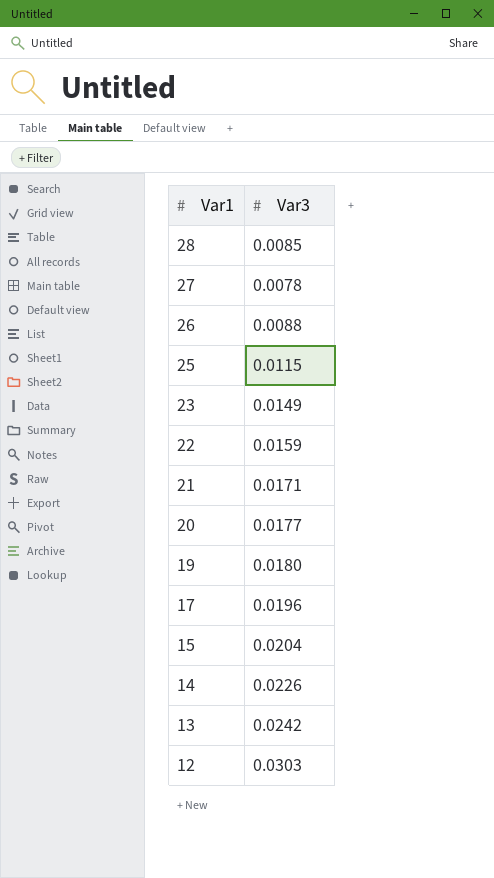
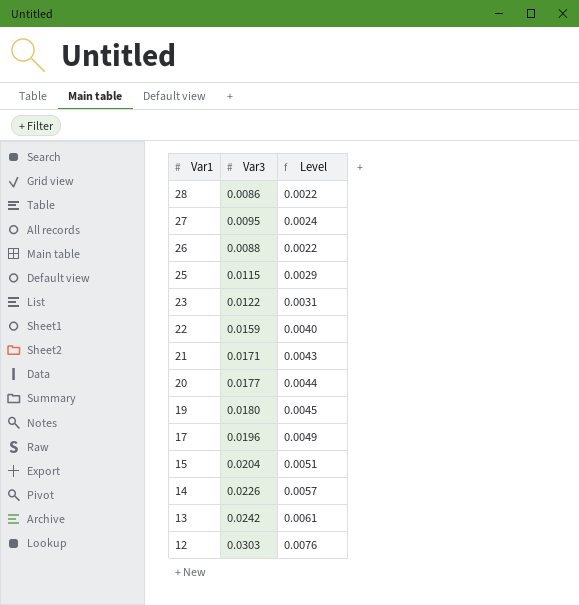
column Level | formula: none -> [Var3] * 0.25
28 | Var3: 0.0085 -> 0.0086
27 | Var3: 0.0078 -> 0.0095
23 | Var3: 0.0149 -> 0.0122

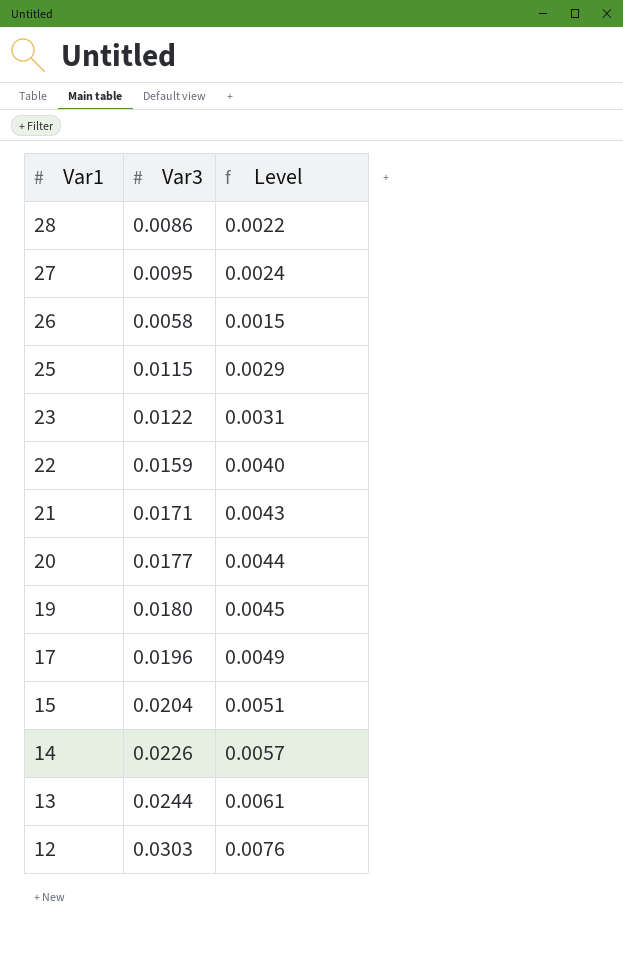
26 | Var3: 0.0088 -> 0.0058
26 | Level: 0.0022 -> 0.0015
13 | Var3: 0.0242 -> 0.0244

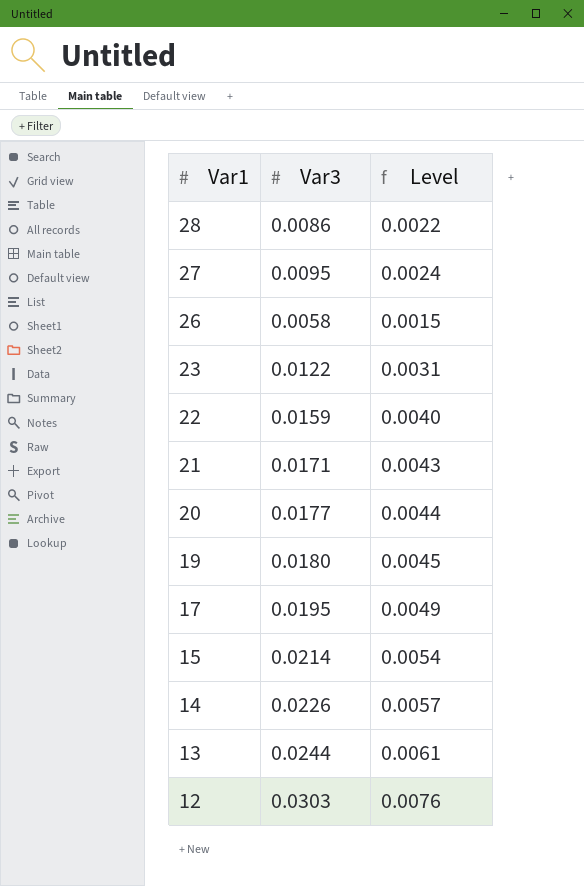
row 25: 0.0115 | 0.0029 -> none
17 | Var3: 0.0196 -> 0.0195
15 | Var3: 0.0204 -> 0.0214
15 | Level: 0.0051 -> 0.0054

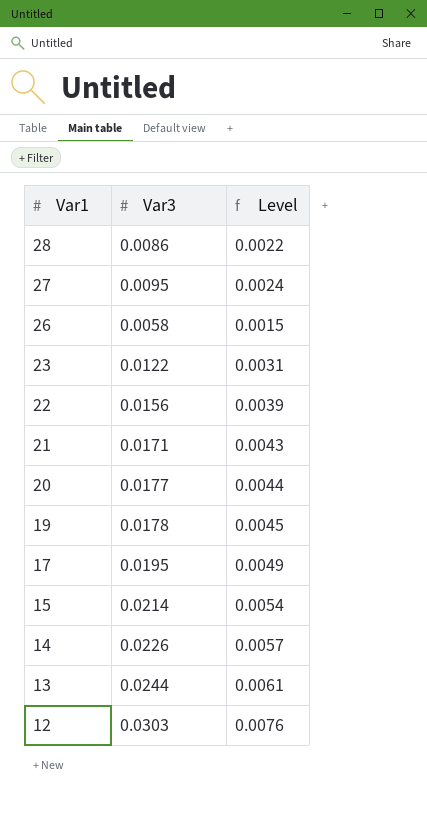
22 | Var3: 0.0159 -> 0.0156
22 | Level: 0.0040 -> 0.0039
19 | Var3: 0.0180 -> 0.0178

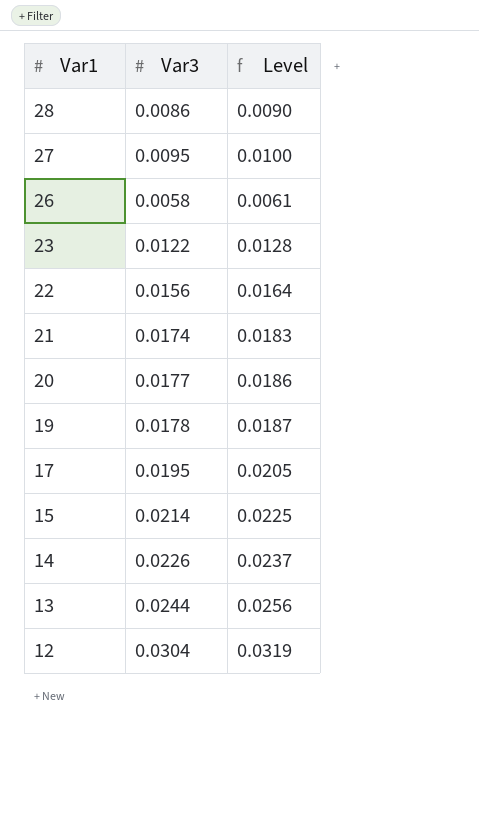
column Level | formula: [Var3] * 0.25 -> [Var3] * 1.05
21 | Var3: 0.0171 -> 0.0174
12 | Var3: 0.0303 -> 0.0304

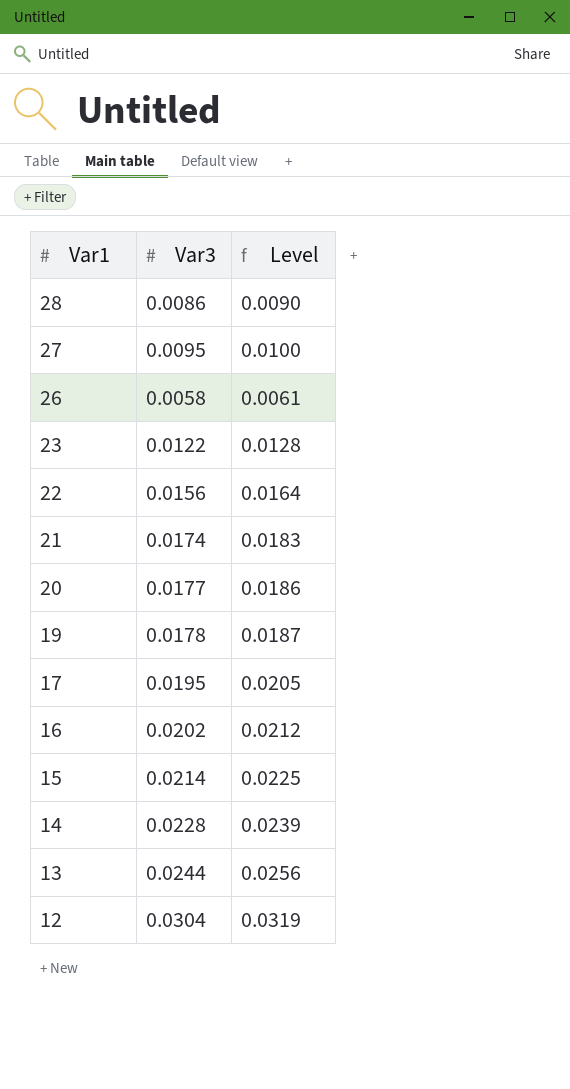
row 16: none -> 0.0202 | 0.0212
14 | Var3: 0.0226 -> 0.0228
14 | Level: 0.0237 -> 0.0239

